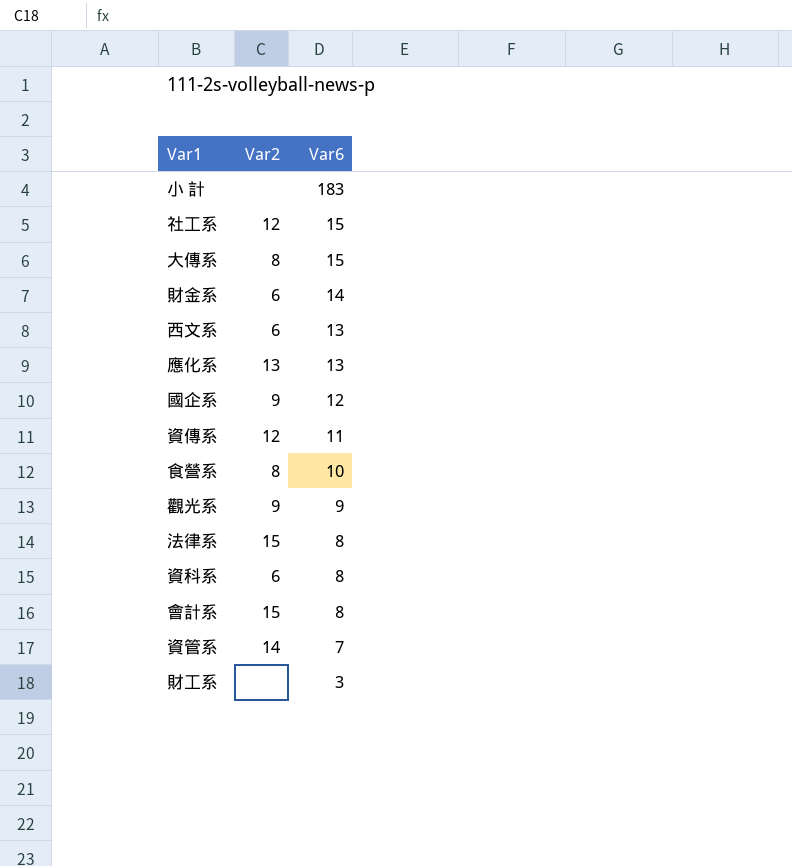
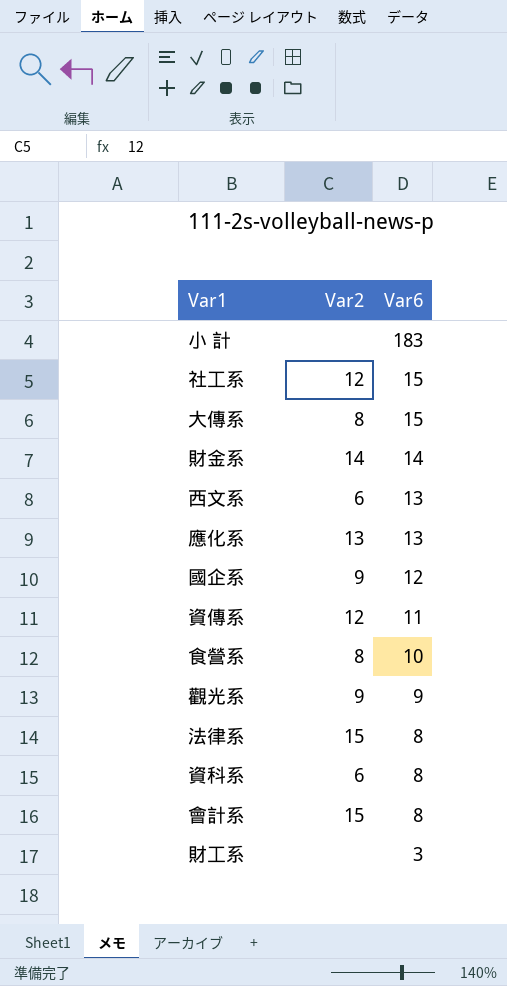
row 資管系: 14 | 7 -> none
財金系 | Var2: 6 -> 14

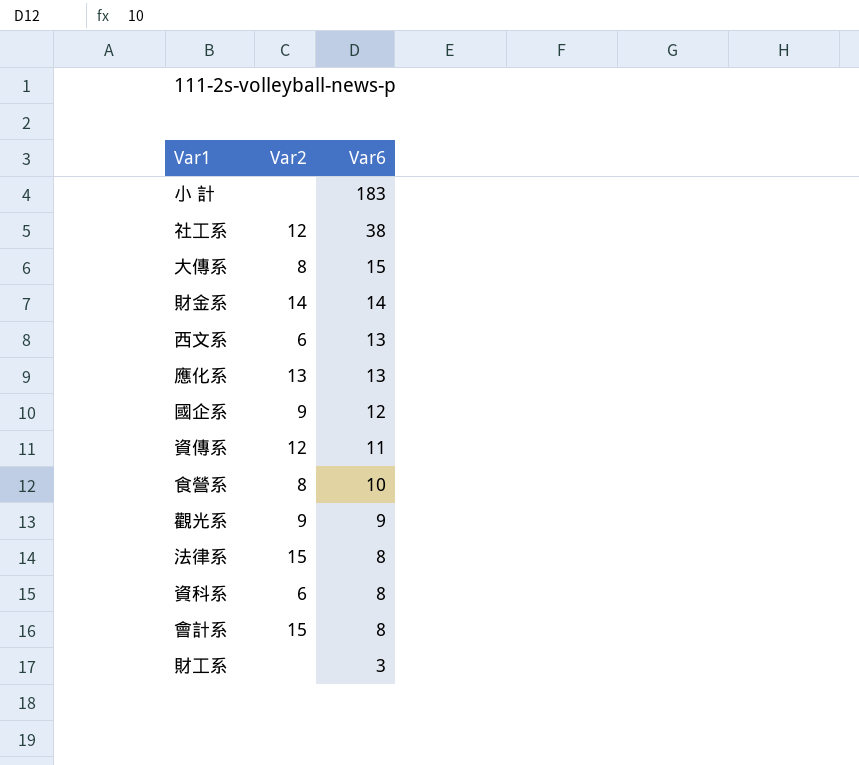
社工系 | Var6: 15 -> 38

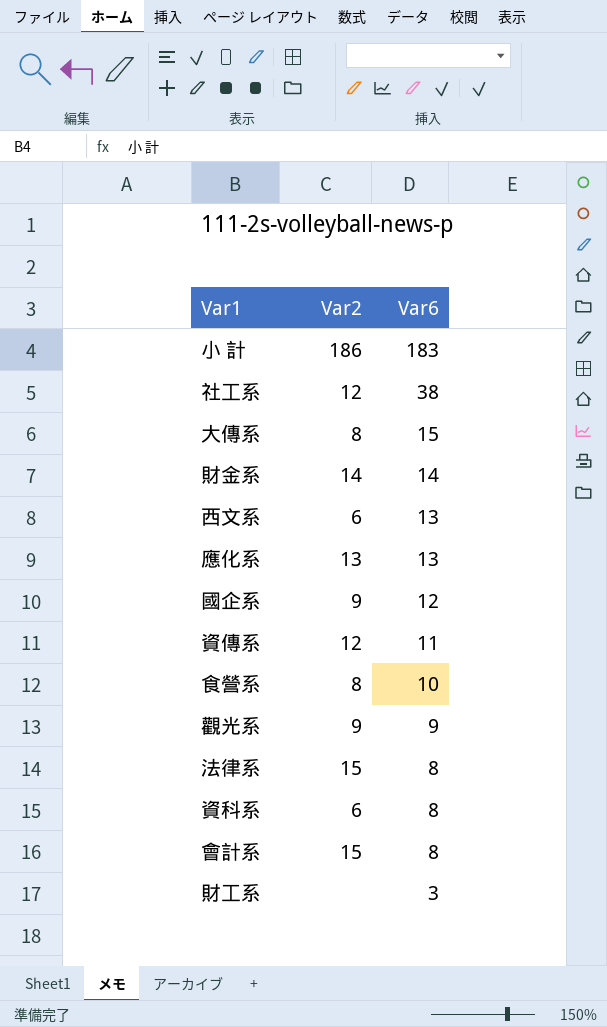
小 計 | Var2: none -> 186

